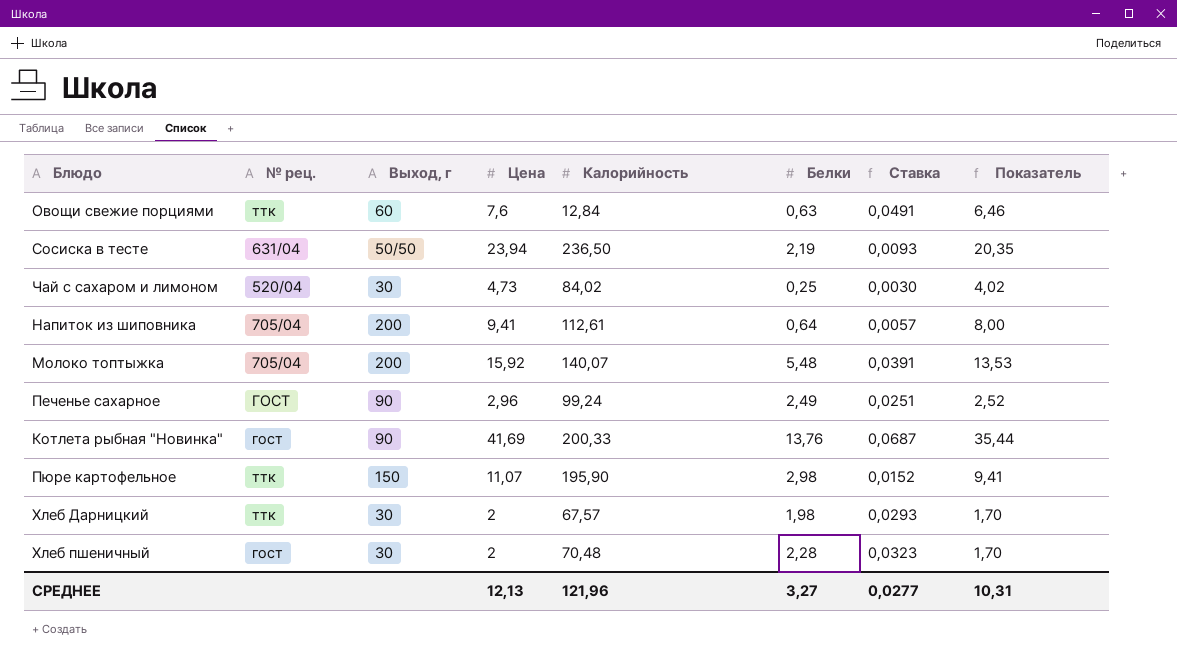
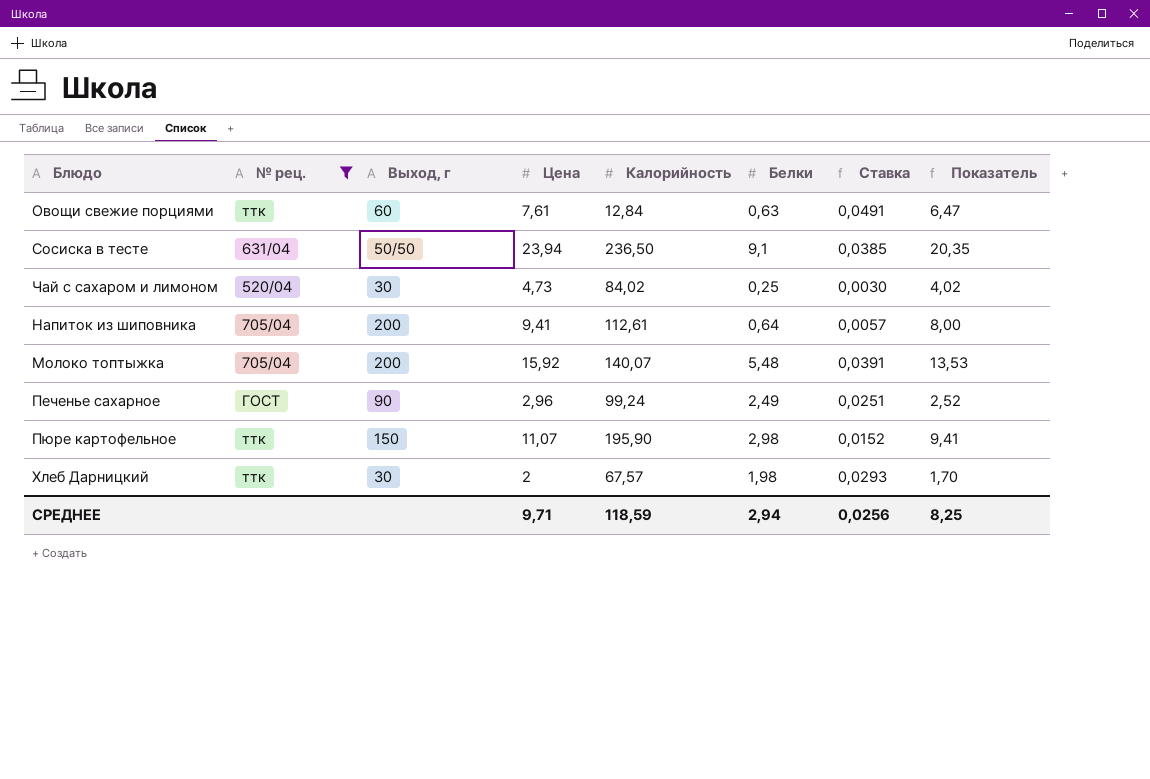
filter: none -> № рец. != гост
Овощи свежие порциями | Цена: 7,6 -> 7,61
Овощи свежие порциями | Показатель: 6,46 -> 6,47
Сосиска в тесте | Белки: 2,19 -> 9,1
Сосиска в тесте | Ставка: 0,0093 -> 0,0385
СРЕДНЕЕ | Цена: 12,13 -> 9,71
СРЕДНЕЕ | Калорийность: 121,96 -> 118,59
СРЕДНЕЕ | Белки: 3,27 -> 2,94
СРЕДНЕЕ | Ставка: 0,0277 -> 0,0256
СРЕДНЕЕ | Показатель: 10,31 -> 8,25

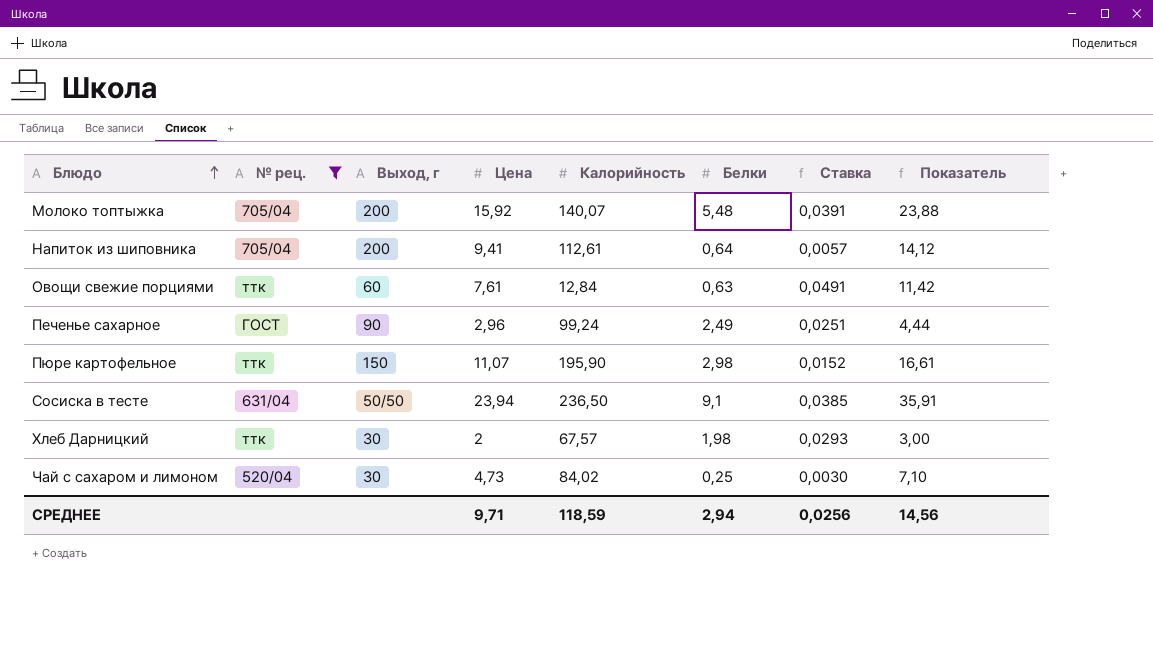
row order: none -> Блюдо ascending
column Показатель | formula: [Цена] * 0,85 -> [Цена] * 1,5
СРЕДНЕЕ | Показатель: 8,25 -> 14,56

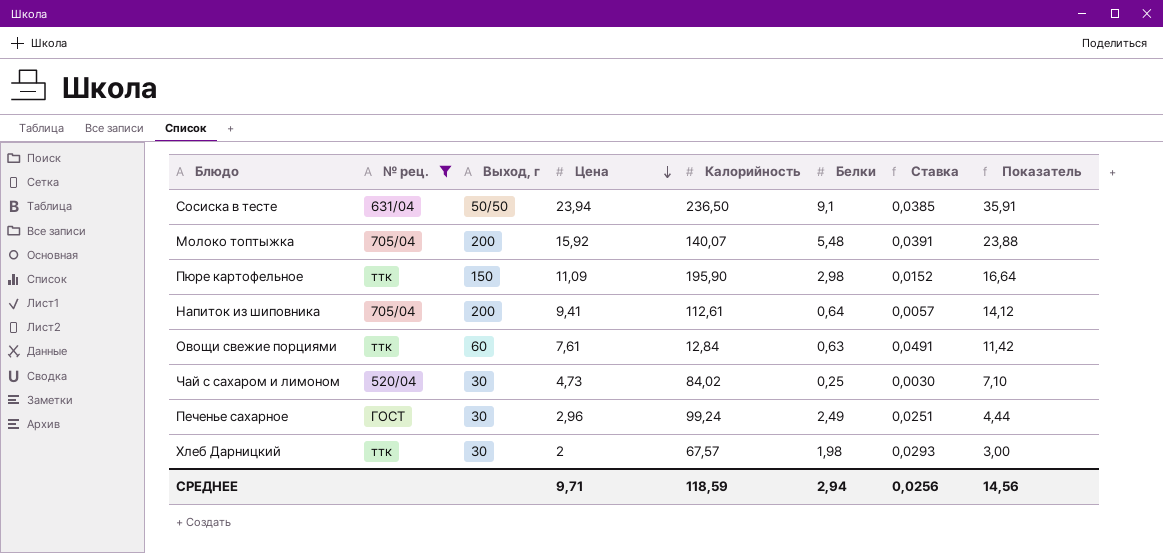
row order: Блюдо ascending -> Цена descending
Пюре картофельное | Цена: 11,07 -> 11,09
Пюре картофельное | Показатель: 16,61 -> 16,64
Печенье сахарное | Выход, г: 90 -> 30

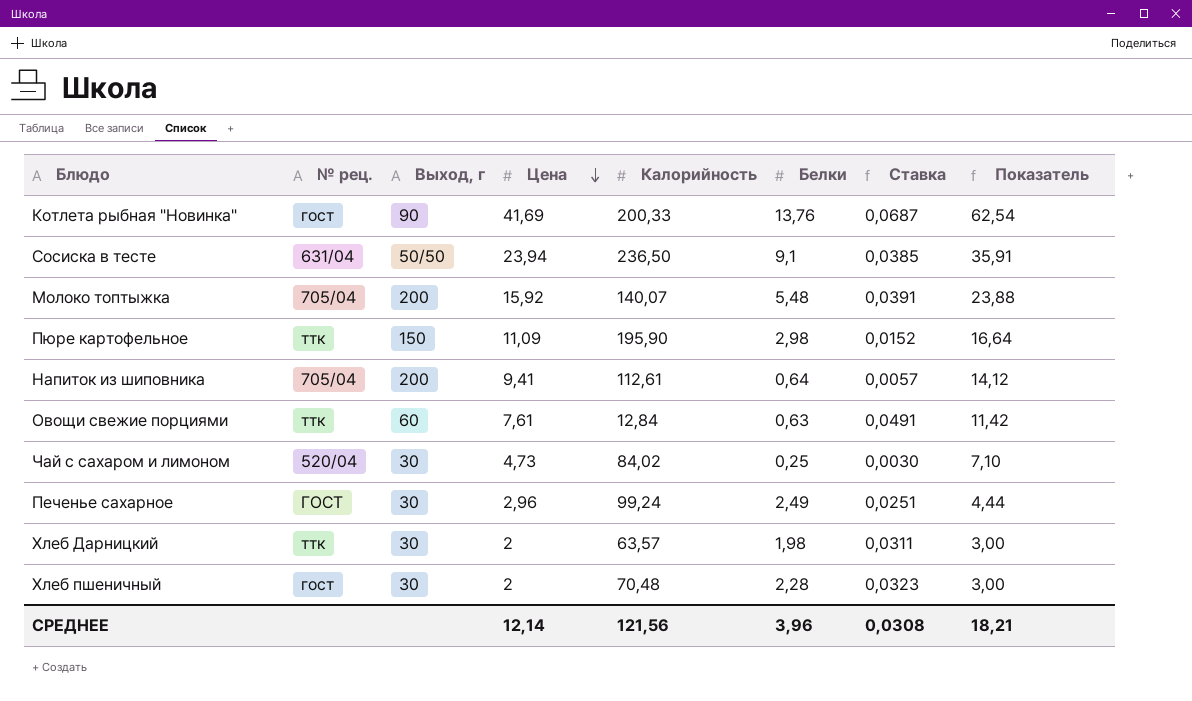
filter: № рец. != гост -> none
Хлеб Дарницкий | Калорийность: 67,57 -> 63,57
Хлеб Дарницкий | Ставка: 0,0293 -> 0,0311
СРЕДНЕЕ | Цена: 9,71 -> 12,14
СРЕДНЕЕ | Калорийность: 118,59 -> 121,56
СРЕДНЕЕ | Белки: 2,94 -> 3,96
СРЕДНЕЕ | Ставка: 0,0256 -> 0,0308
СРЕДНЕЕ | Показатель: 14,56 -> 18,21

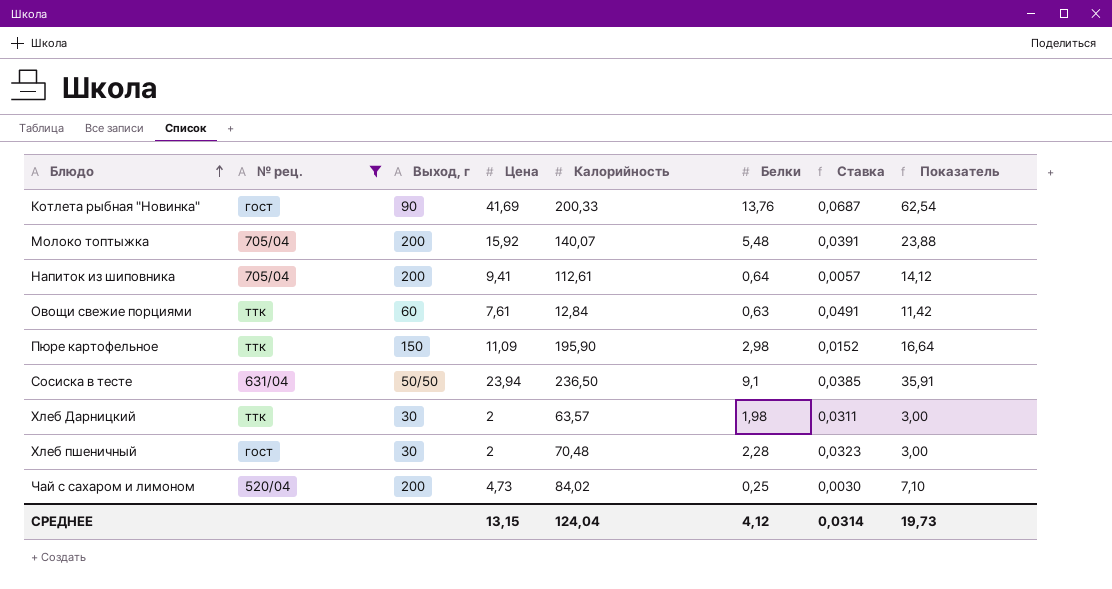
filter: none -> № рец. != ГОСТ
row order: Цена descending -> Блюдо ascending
Чай с сахаром и лимоном | Выход, г: 30 -> 200
СРЕДНЕЕ | Цена: 12,14 -> 13,15
СРЕДНЕЕ | Калорийность: 121,56 -> 124,04
СРЕДНЕЕ | Белки: 3,96 -> 4,12
СРЕДНЕЕ | Ставка: 0,0308 -> 0,0314
СРЕДНЕЕ | Показатель: 18,21 -> 19,73

